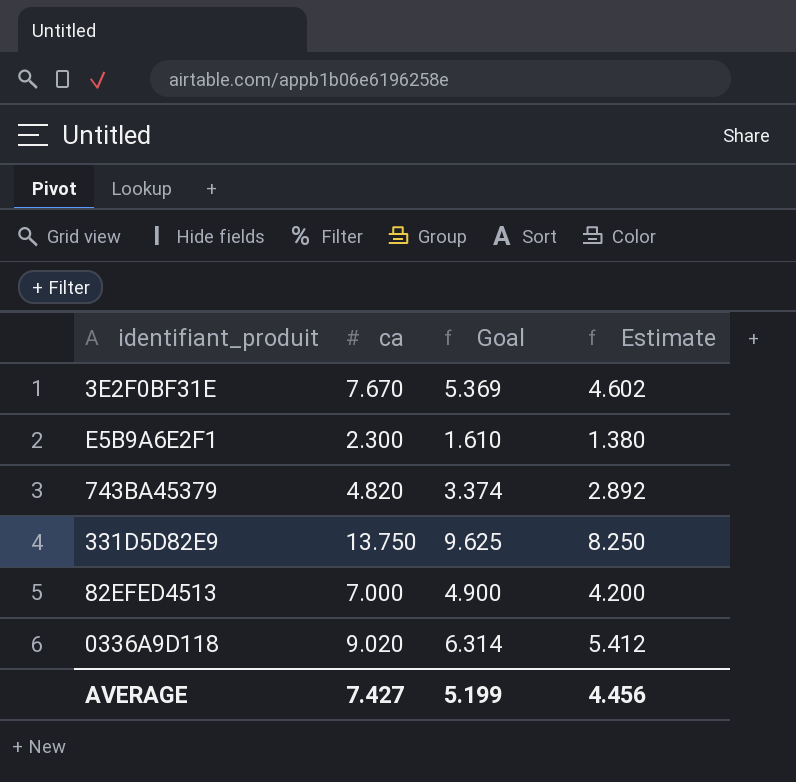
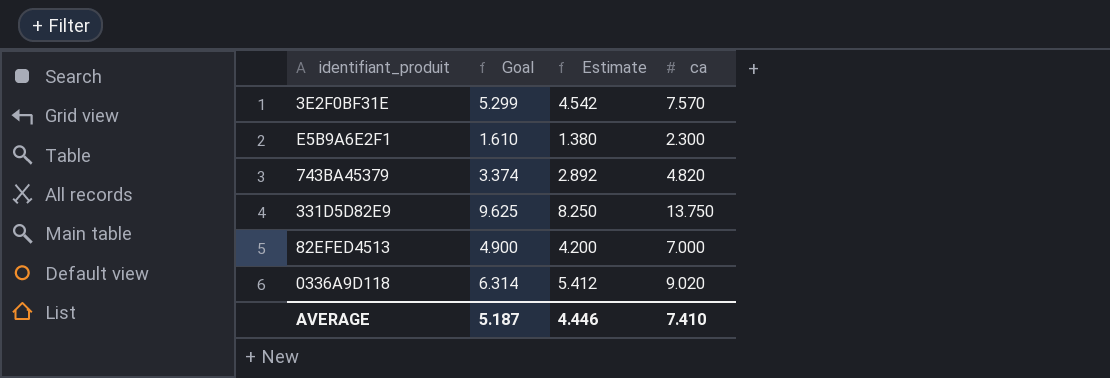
column ca | position: 2 -> 4
3E2F0BF31E | Goal: 5.369 -> 5.299
3E2F0BF31E | Estimate: 4.602 -> 4.542
3E2F0BF31E | ca: 7.670 -> 7.570
AVERAGE | Goal: 5.199 -> 5.187
AVERAGE | Estimate: 4.456 -> 4.446
AVERAGE | ca: 7.427 -> 7.410

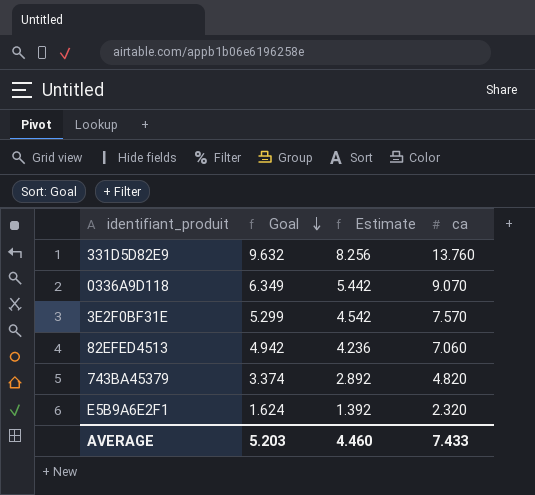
row order: none -> Goal descending
331D5D82E9 | Goal: 9.625 -> 9.632
331D5D82E9 | Estimate: 8.250 -> 8.256
331D5D82E9 | ca: 13.750 -> 13.760
0336A9D118 | Goal: 6.314 -> 6.349
0336A9D118 | Estimate: 5.412 -> 5.442
0336A9D118 | ca: 9.020 -> 9.070
82EFED4513 | Goal: 4.900 -> 4.942
82EFED4513 | Estimate: 4.200 -> 4.236
82EFED4513 | ca: 7.000 -> 7.060
E5B9A6E2F1 | Goal: 1.610 -> 1.624
E5B9A6E2F1 | Estimate: 1.380 -> 1.392
E5B9A6E2F1 | ca: 2.300 -> 2.320
AVERAGE | Goal: 5.187 -> 5.203
AVERAGE | Estimate: 4.446 -> 4.460
AVERAGE | ca: 7.410 -> 7.433

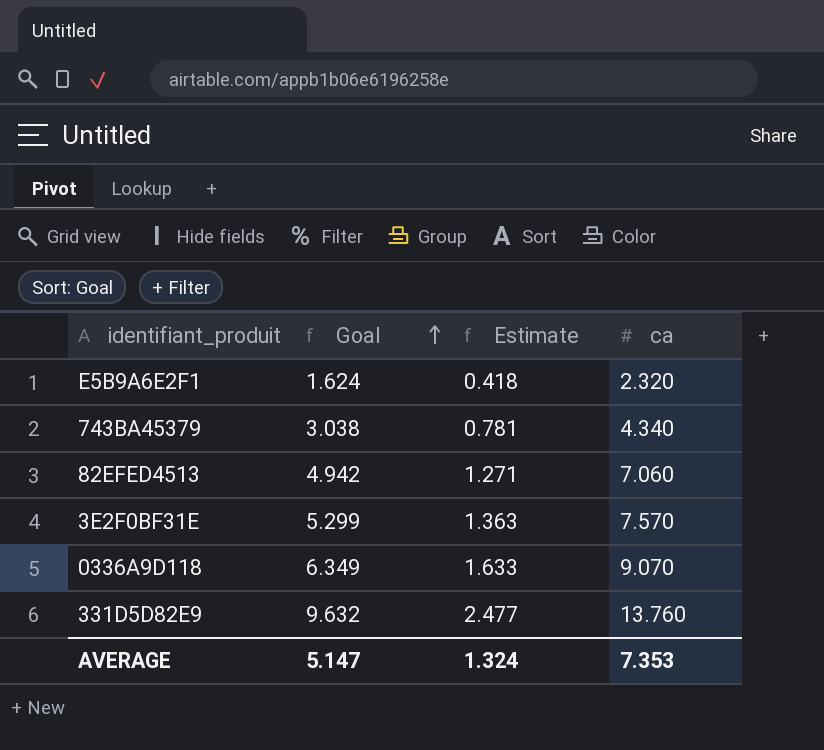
row order: Goal descending -> Goal ascending
column Estimate | formula: [ca] * 0.6 -> [ca] * 0.18
743BA45379 | Goal: 3.374 -> 3.038
743BA45379 | ca: 4.820 -> 4.340
AVERAGE | Goal: 5.203 -> 5.147
AVERAGE | Estimate: 4.460 -> 1.324
AVERAGE | ca: 7.433 -> 7.353

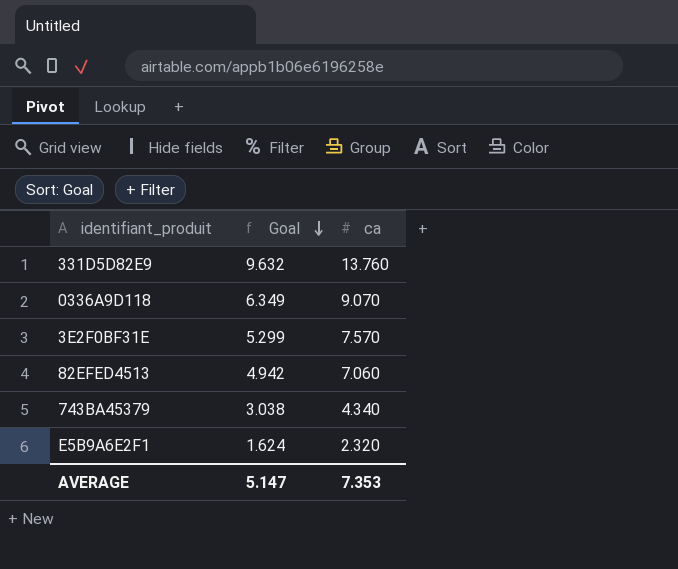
row order: Goal ascending -> Goal descending
column Estimate | formula: [ca] * 0.18 -> none

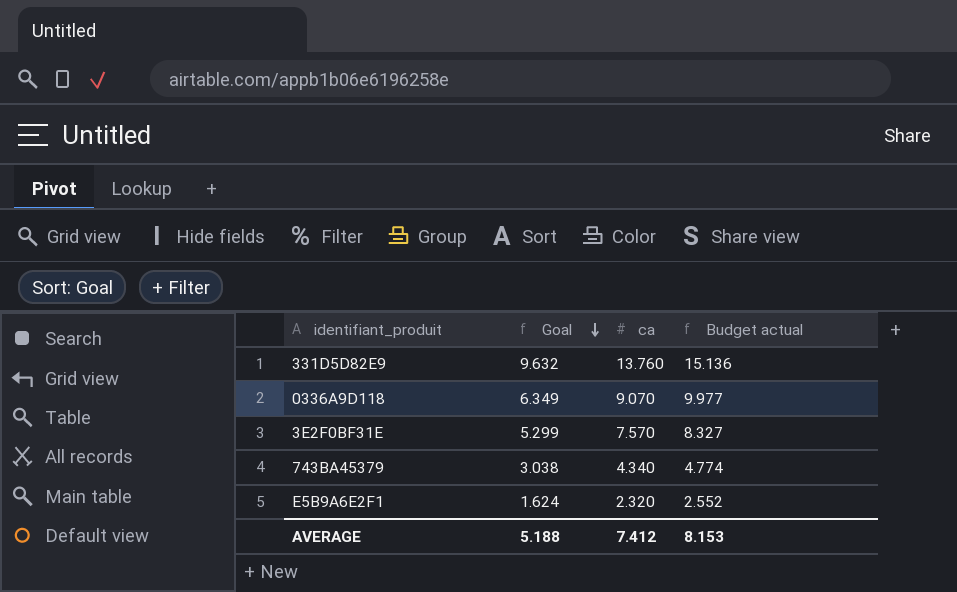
column Budget actual | formula: none -> [ca] * 1.1
row 82EFED4513: 4.942 | 7.060 -> none
AVERAGE | Goal: 5.147 -> 5.188
AVERAGE | ca: 7.353 -> 7.412

